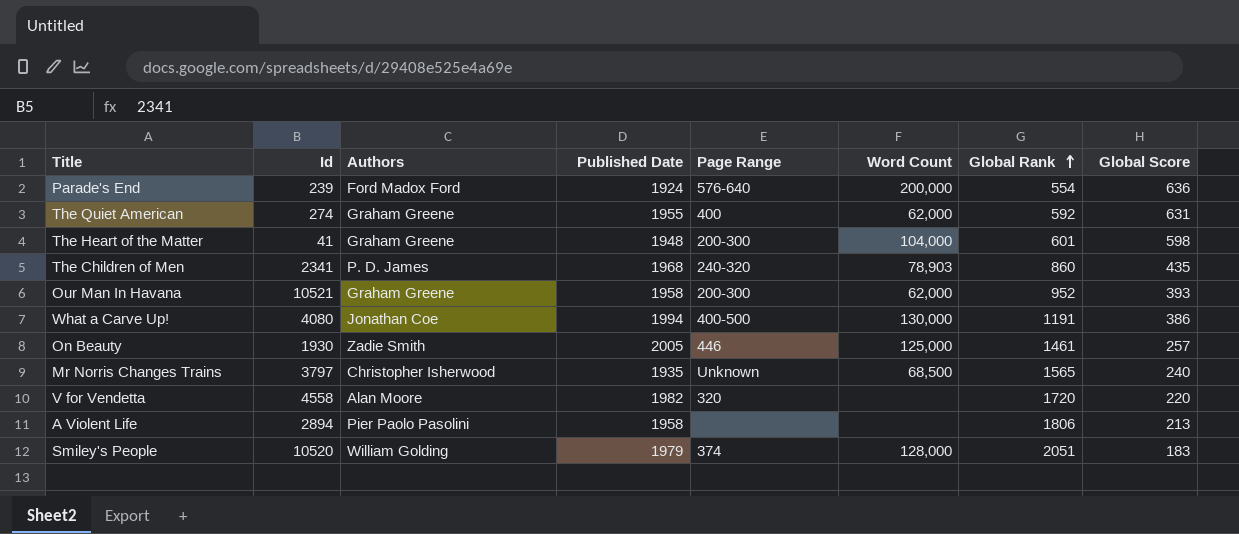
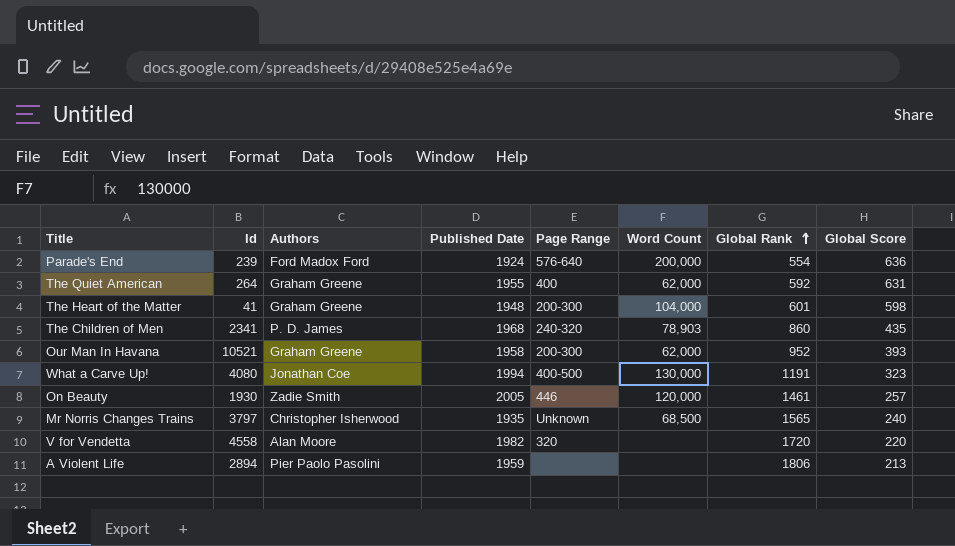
row Smiley's People: 10520 | William Golding | 1979 | 374 | 128,000 | 2051 | 183 -> none
The Quiet American | Id: 274 -> 264
What a Carve Up! | Global Score: 386 -> 323
On Beauty | Word Count: 125,000 -> 120,000
A Violent Life | Published Date: 1958 -> 1959

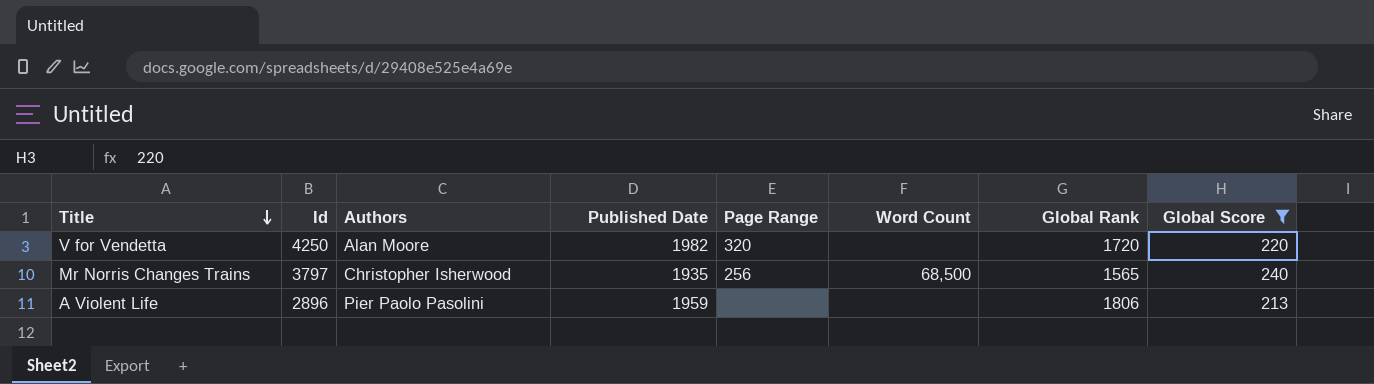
filter: none -> Global Score <= 240
row order: Global Rank ascending -> Title descending
V for Vendetta | Id: 4558 -> 4250
Mr Norris Changes Trains | Page Range: Unknown -> 256
A Violent Life | Id: 2894 -> 2896

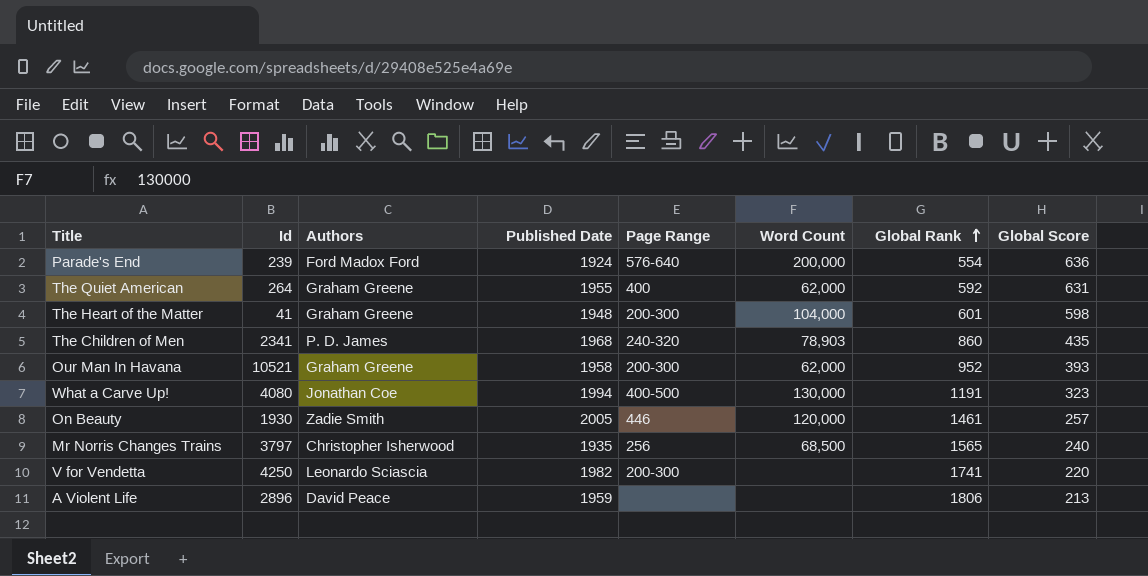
filter: Global Score <= 240 -> none
row order: Title descending -> Global Rank ascending
V for Vendetta | Authors: Alan Moore -> Leonardo Sciascia
V for Vendetta | Page Range: 320 -> 200-300
V for Vendetta | Global Rank: 1720 -> 1741
A Violent Life | Authors: Pier Paolo Pasolini -> David Peace

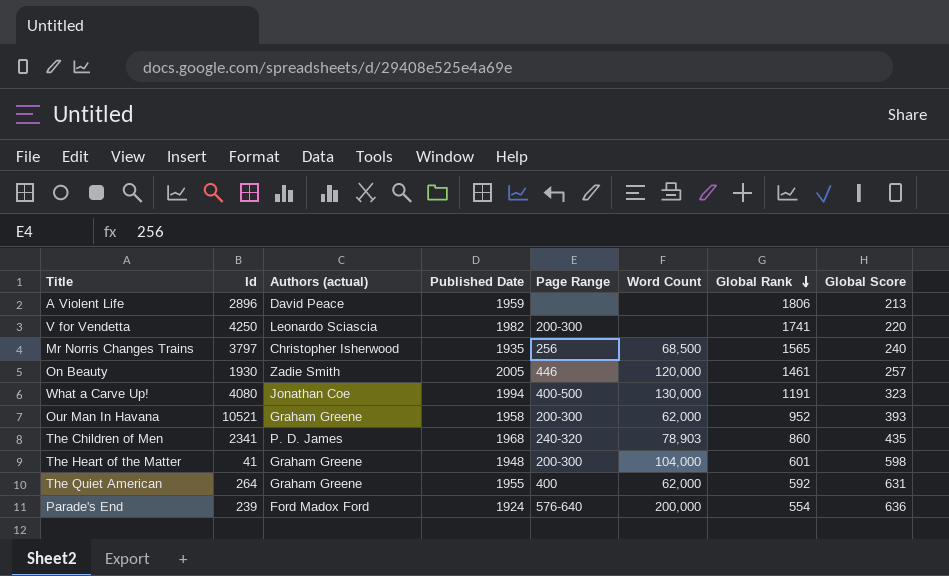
row order: Global Rank ascending -> Global Rank descending
column name: Authors -> Authors (actual)

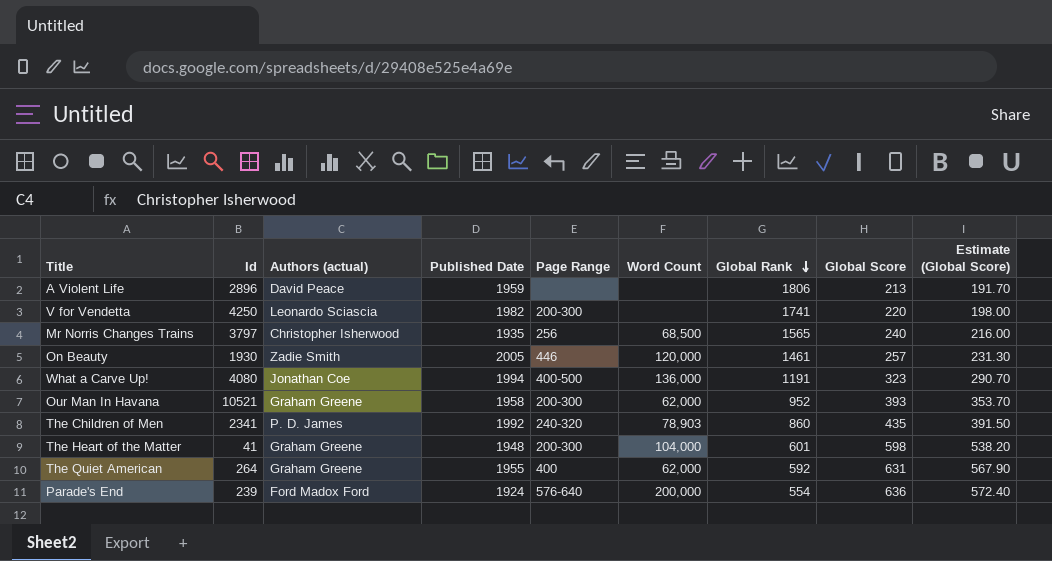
column Estimate (Global Score) | formula: none -> [Global Score] * 0.9
What a Carve Up! | Word Count: 130,000 -> 136,000
The Children of Men | Published Date: 1968 -> 1992

